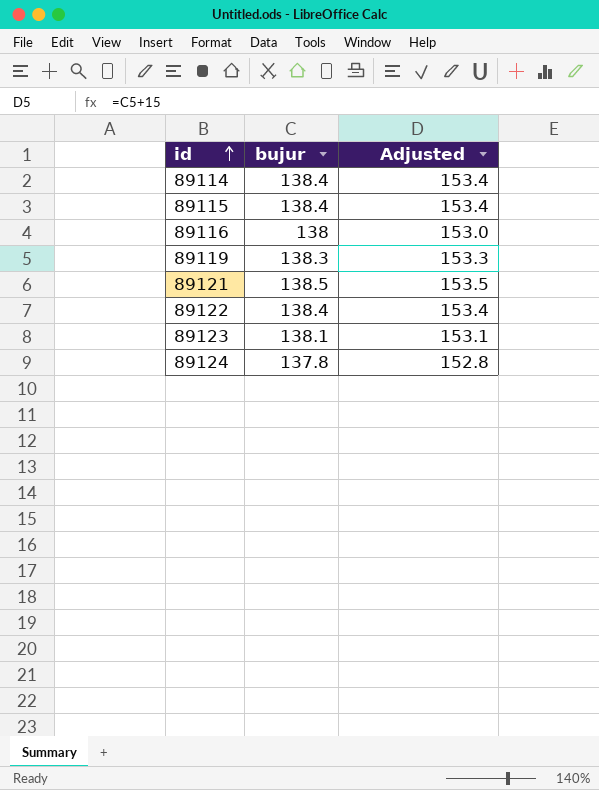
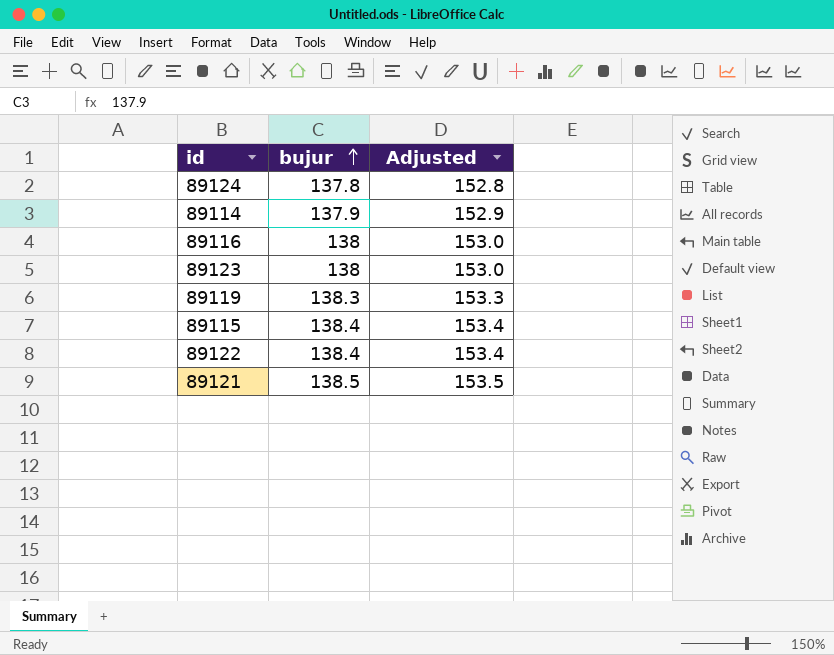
row order: id ascending -> bujur ascending
89114 | bujur: 138.4 -> 137.9
89114 | Adjusted: 153.4 -> 152.9
89123 | bujur: 138.1 -> 138
89123 | Adjusted: 153.1 -> 153.0

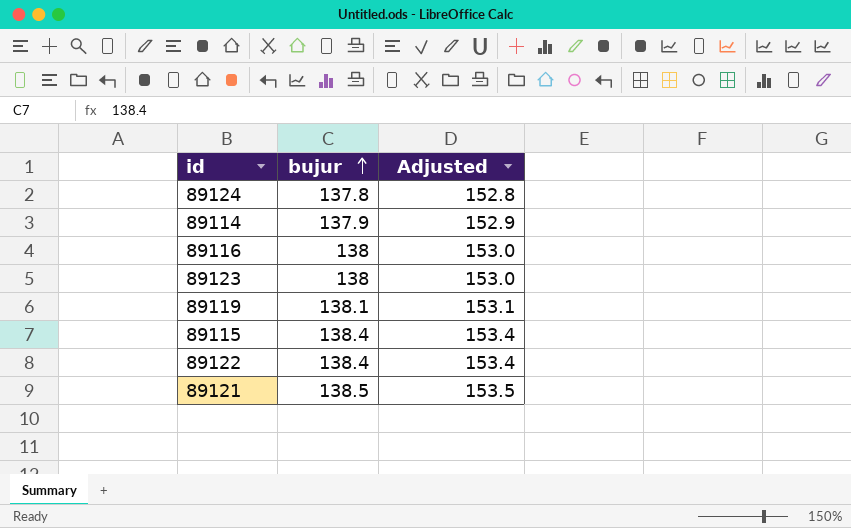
89119 | bujur: 138.3 -> 138.1
89119 | Adjusted: 153.3 -> 153.1

